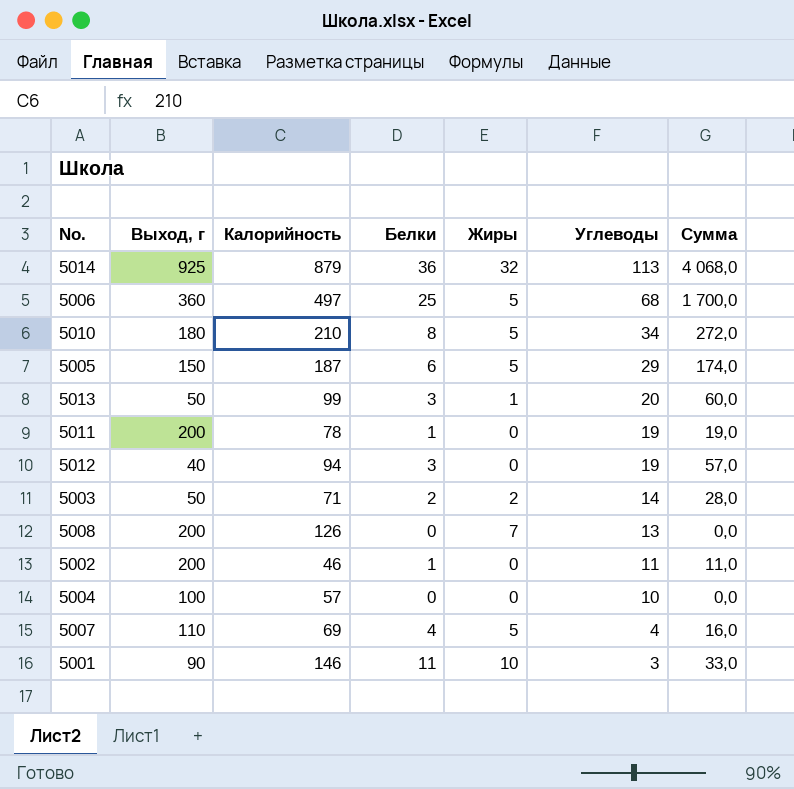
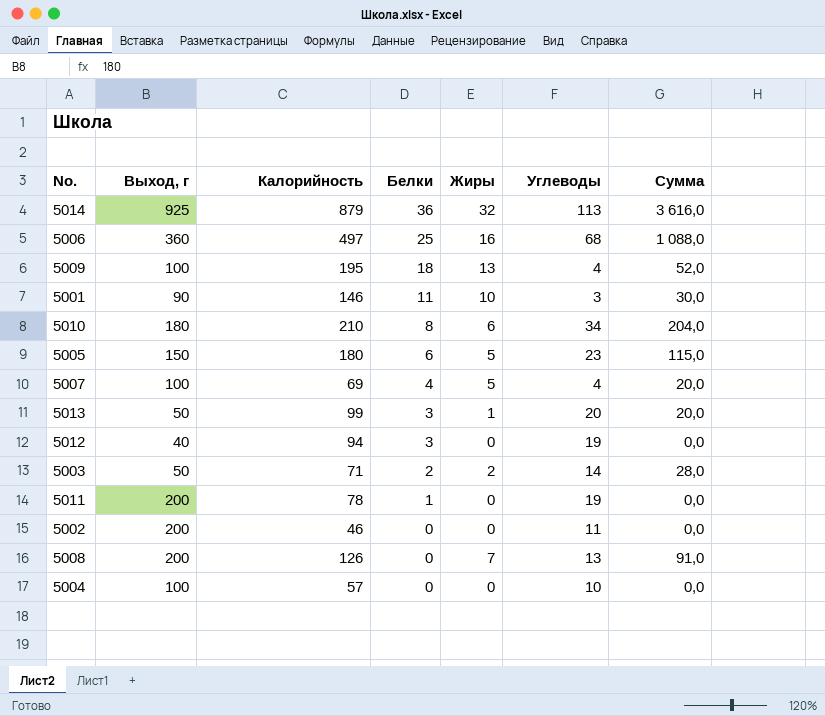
row order: Углеводы descending -> Белки descending
column Сумма | formula: [Белки] * [Углеводы] -> [Жиры] * [Углеводы]
5006 | Жиры: 5 -> 16
row 5009: none -> 100 | 195 | 18 | 13 | 4 | 52,0
5010 | Жиры: 5 -> 6
5005 | Калорийность: 187 -> 180
5005 | Углеводы: 29 -> 23
5007 | Выход, г: 110 -> 100
5002 | Белки: 1 -> 0

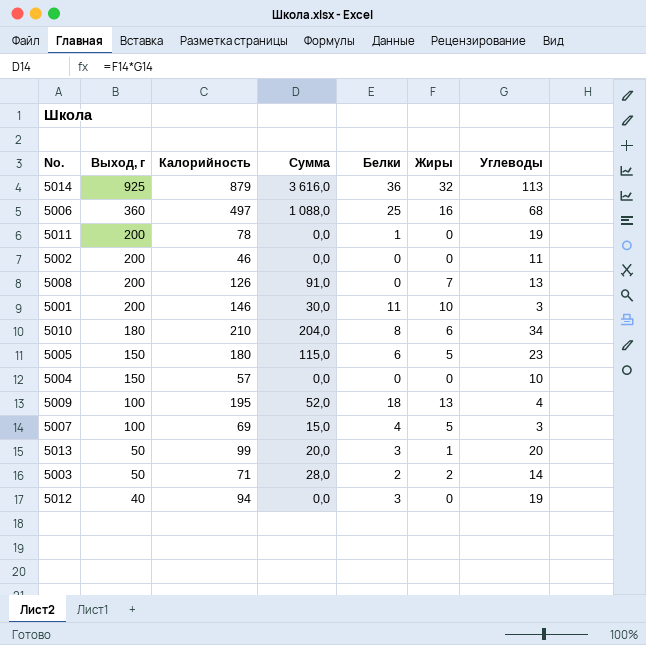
row order: Белки descending -> Выход, г descending
column Сумма | position: 7 -> 4
5001 | Выход, г: 90 -> 200
5004 | Выход, г: 100 -> 150
5007 | Сумма: 20,0 -> 15,0
5007 | Углеводы: 4 -> 3

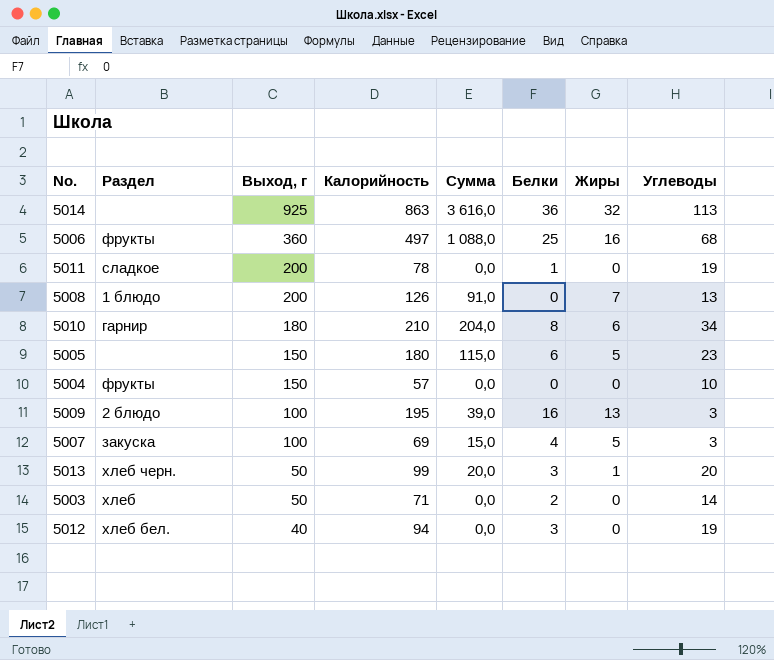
column Раздел | position: none -> 2
row 5002: 200 | 46 | 0,0 | 0 | 0 | 11 -> none
row 5001: 200 | 146 | 30,0 | 11 | 10 | 3 -> none
5014 | Калорийность: 879 -> 863
5009 | Сумма: 52,0 -> 39,0
5009 | Белки: 18 -> 16
5009 | Углеводы: 4 -> 3
5003 | Сумма: 28,0 -> 0,0
5003 | Жиры: 2 -> 0

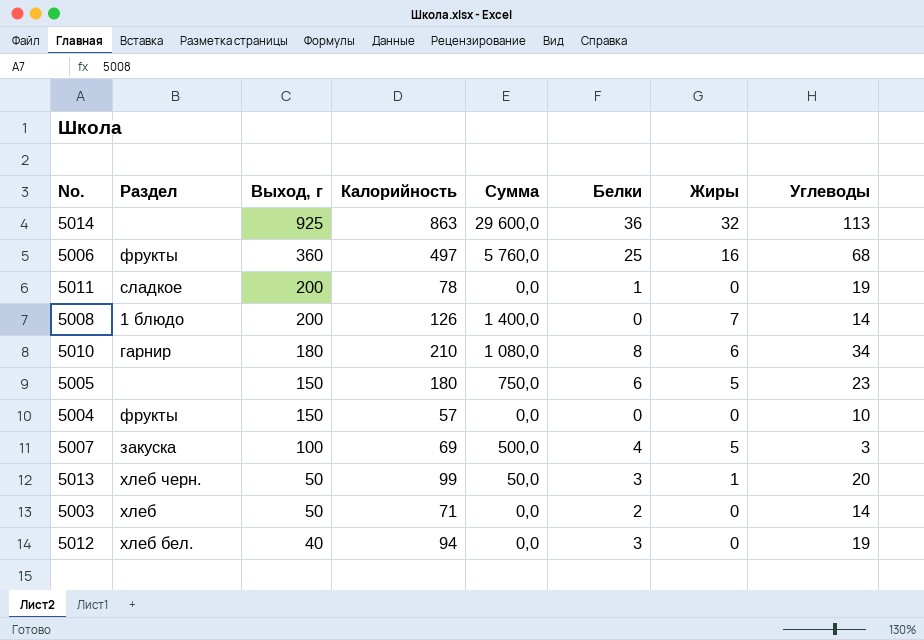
column Сумма | formula: [Жиры] * [Углеводы] -> [Выход, г] * [Жиры]
row 5009: 2 блюдо | 100 | 195 | 39,0 | 16 | 13 | 3 -> none
5008 | Углеводы: 13 -> 14

